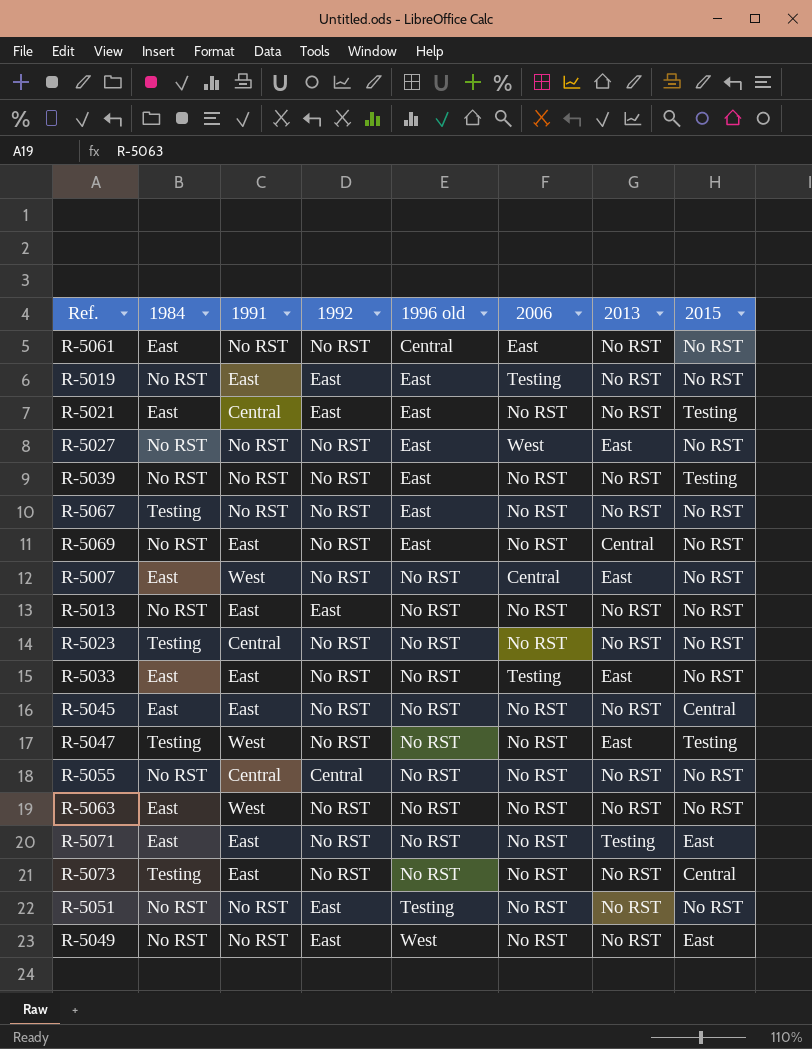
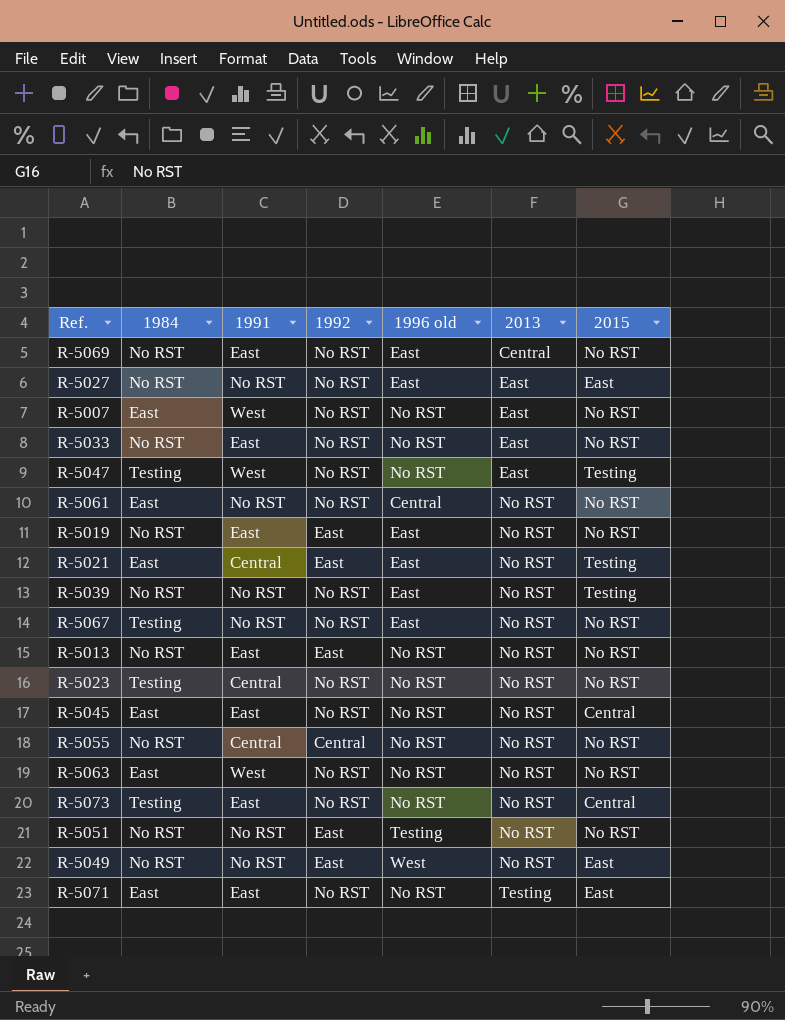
row order: 1996 old ascending -> 2013 ascending
column 2006 | position: 6 -> none
R-5027 | 2015: No RST -> East
R-5033 | 1984: East -> No RST

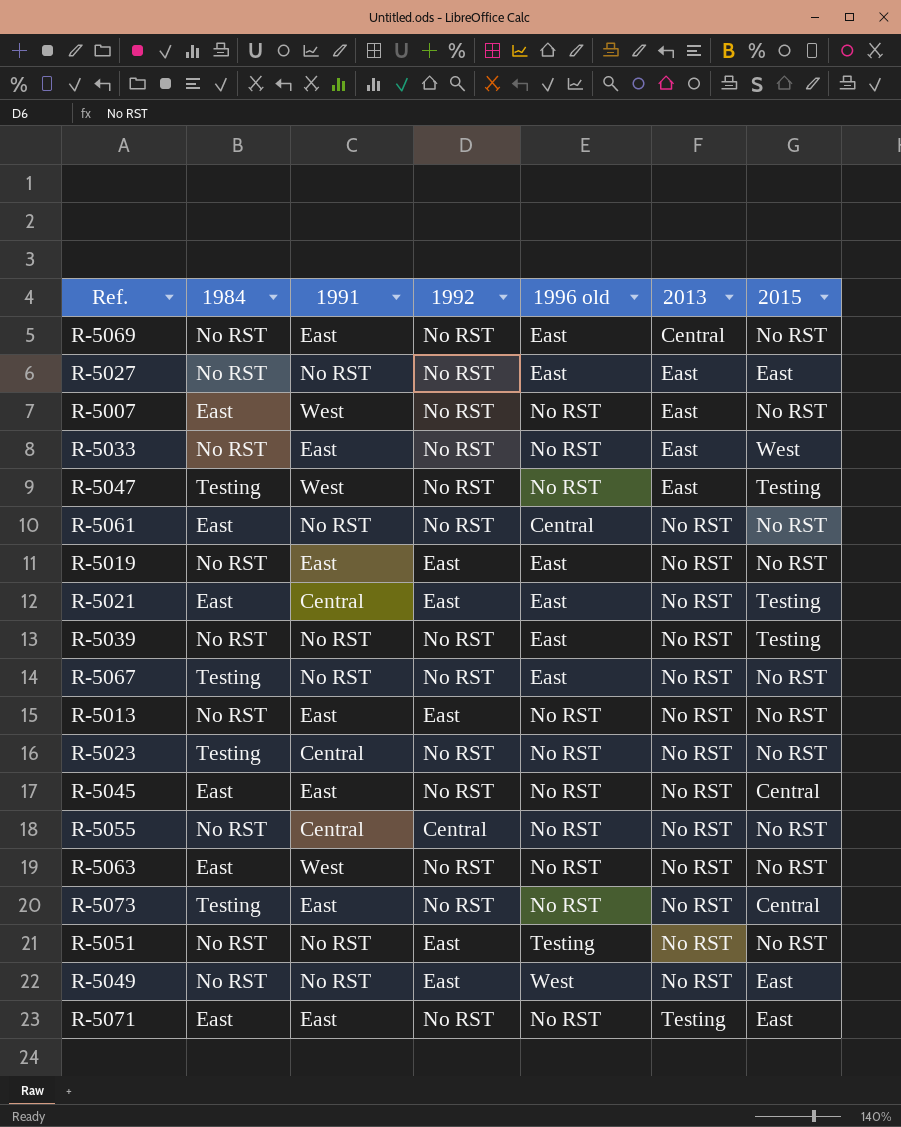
R-5033 | 2015: No RST -> West

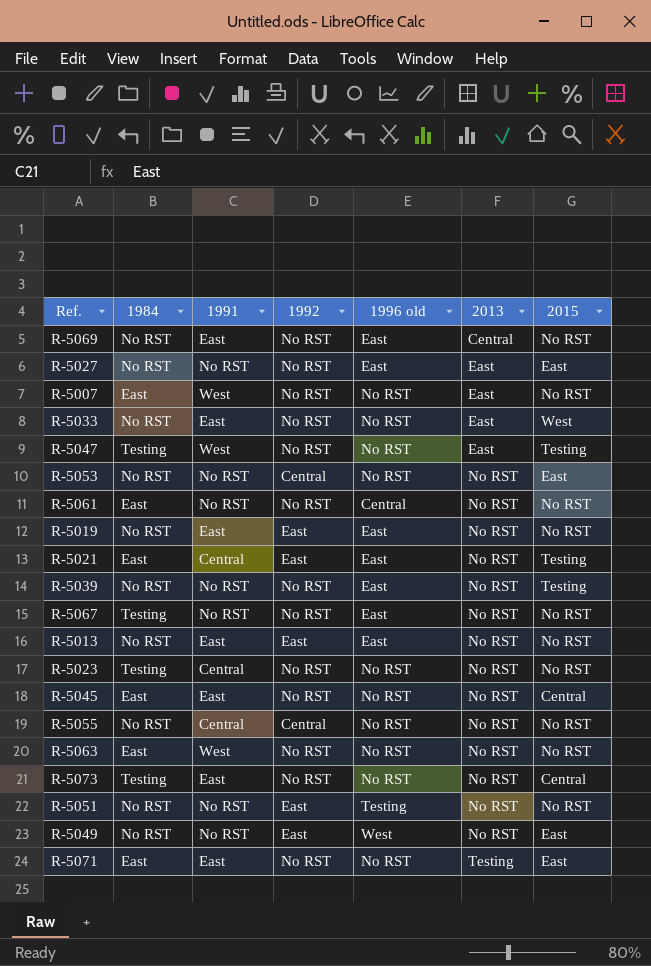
row R-5053: none -> No RST | No RST | Central | No RST | No RST | East
R-5013 | 1996 old: No RST -> East

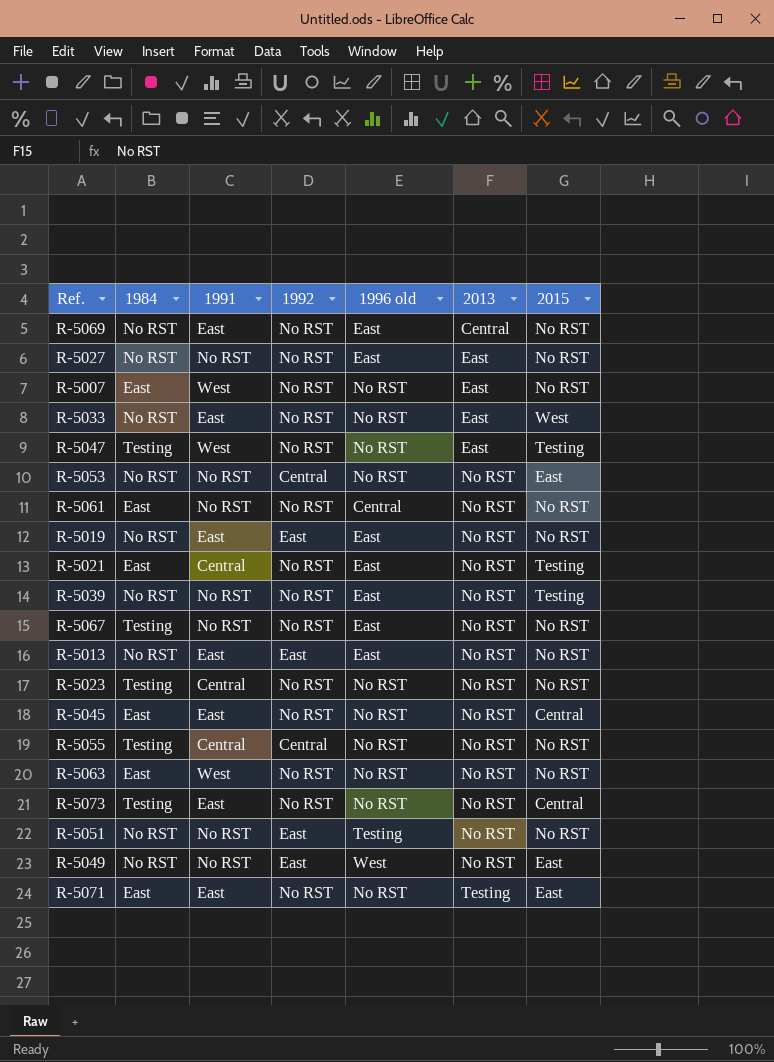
R-5027 | 2015: East -> No RST
R-5021 | 1992: East -> No RST
R-5055 | 1984: No RST -> Testing

